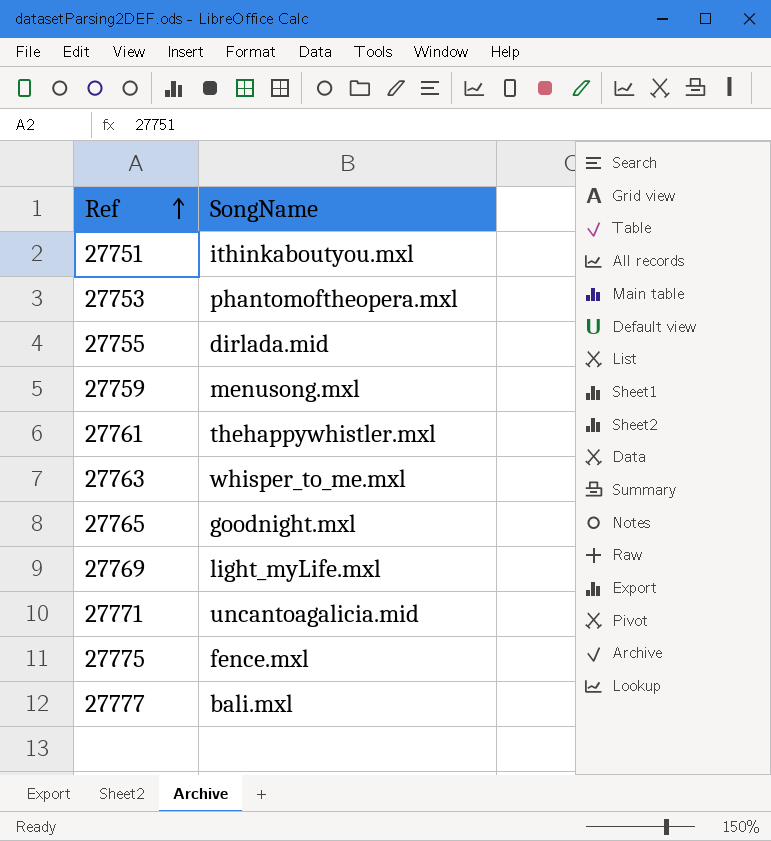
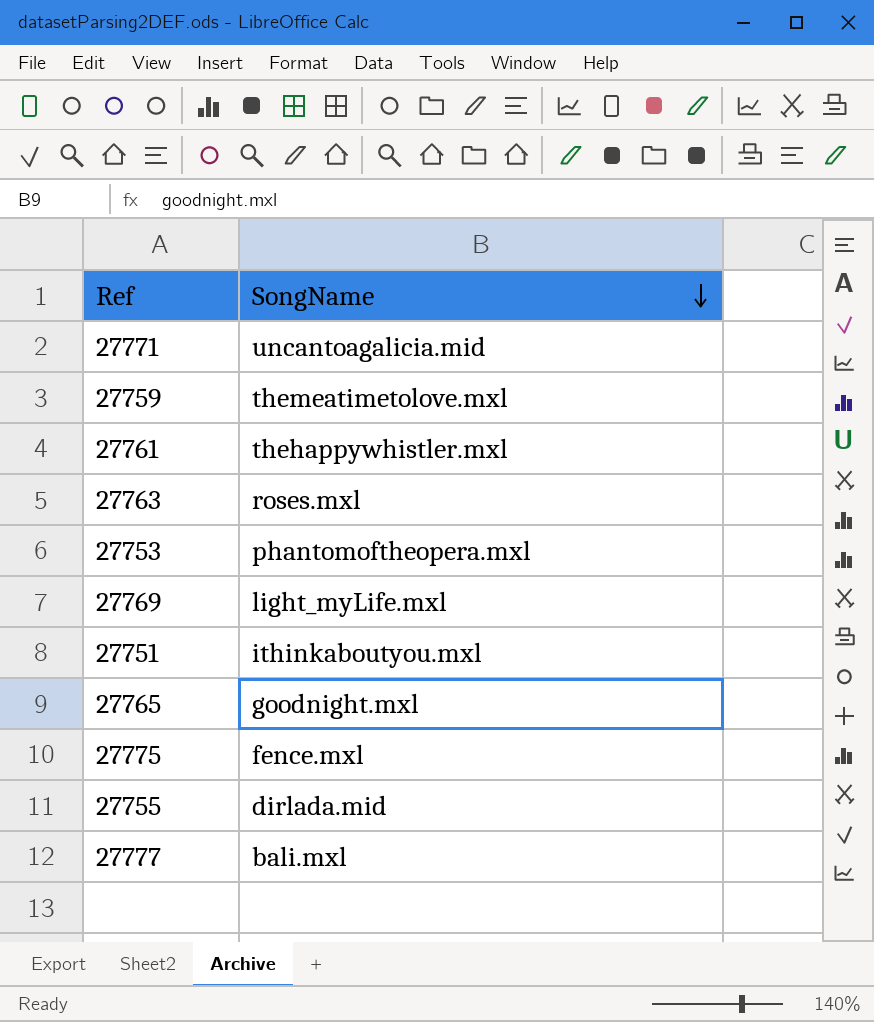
row order: Ref ascending -> SongName descending
27759 | SongName: menusong.mxl -> themeatimetolove.mxl
27763 | SongName: whisper_to_me.mxl -> roses.mxl

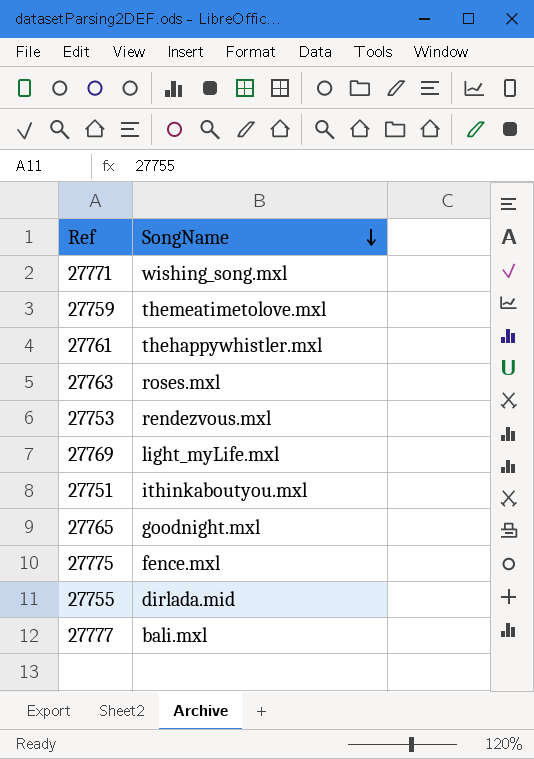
27771 | SongName: uncantoagalicia.mid -> wishing_song.mxl
27753 | SongName: phantomoftheopera.mxl -> rendezvous.mxl

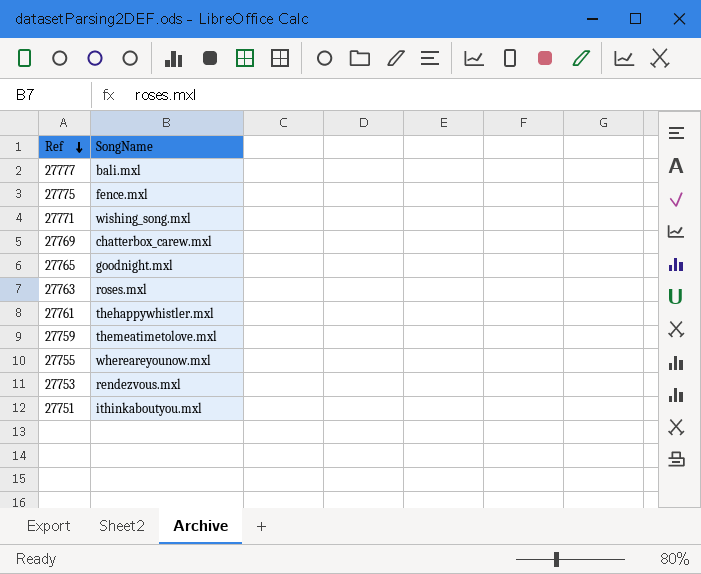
row order: SongName descending -> Ref descending
27769 | SongName: light_myLife.mxl -> chatterbox_carew.mxl
27755 | SongName: dirlada.mid -> whereareyounow.mxl

